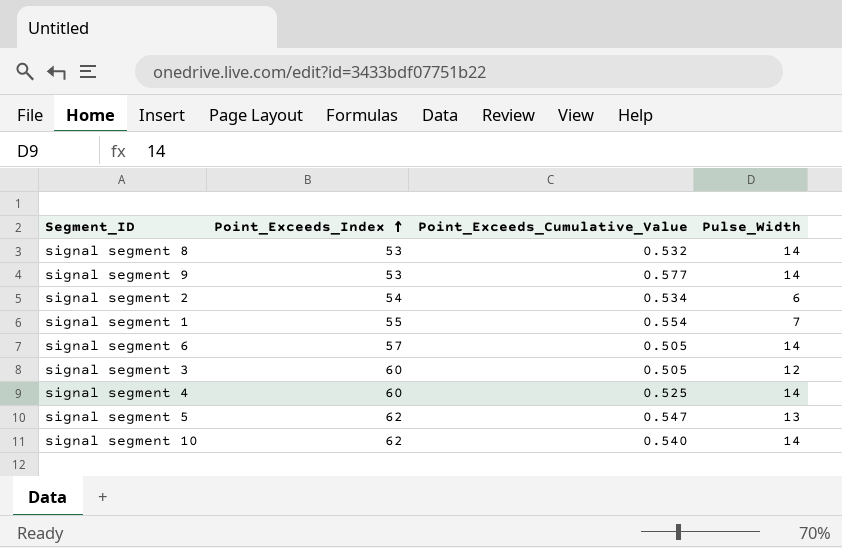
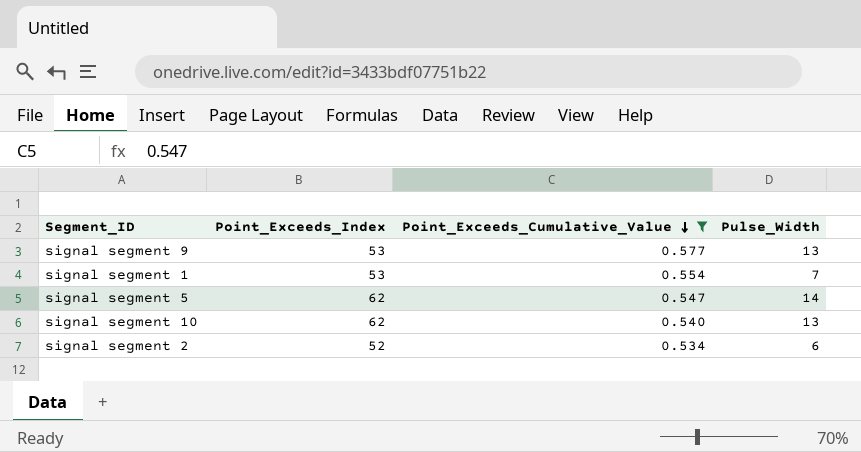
filter: none -> Point_Exceeds_Cumulative_Value >= 0.534
row order: Point_Exceeds_Index ascending -> Point_Exceeds_Cumulative_Value descending
signal segment 9 | Pulse_Width: 14 -> 13
signal segment 1 | Point_Exceeds_Index: 55 -> 53
signal segment 5 | Pulse_Width: 13 -> 14
signal segment 10 | Pulse_Width: 14 -> 13
signal segment 2 | Point_Exceeds_Index: 54 -> 52

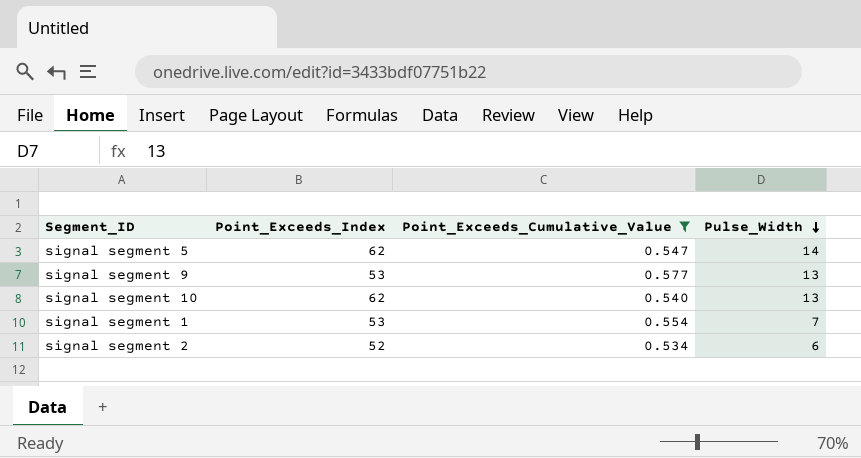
row order: Point_Exceeds_Cumulative_Value descending -> Pulse_Width descending

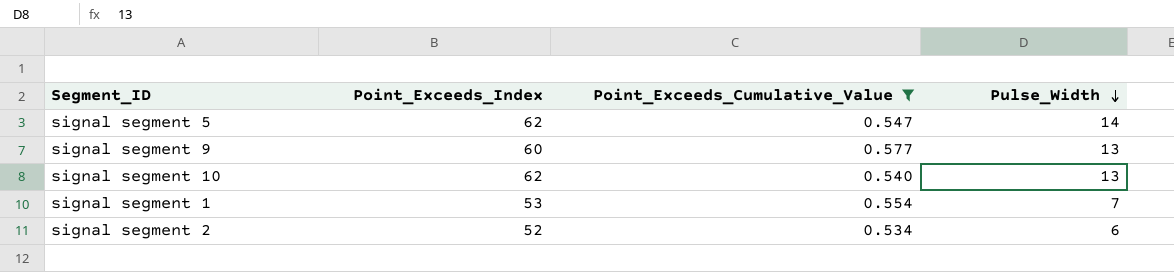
signal segment 9 | Point_Exceeds_Index: 53 -> 60

